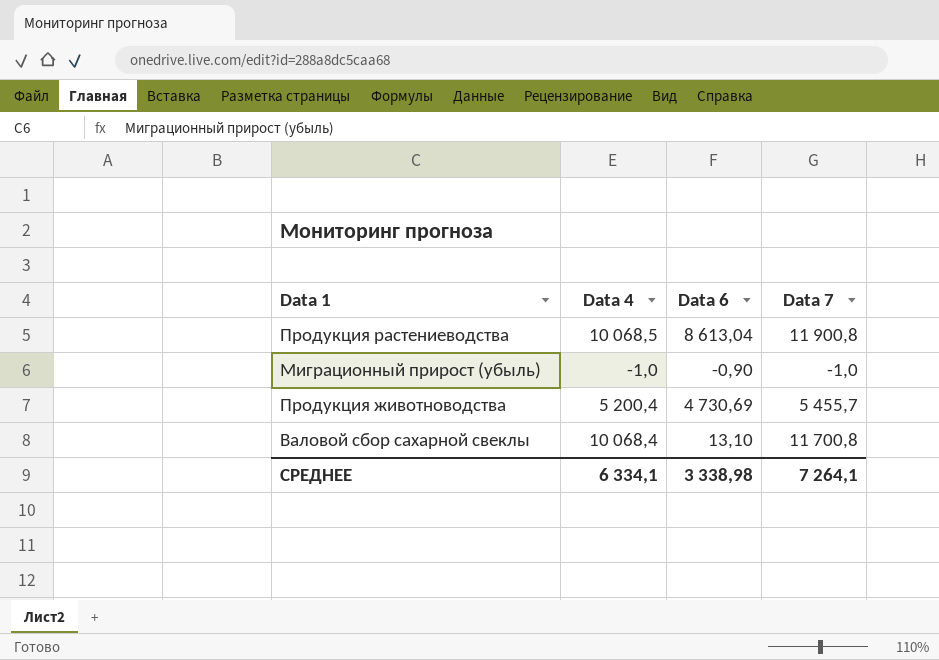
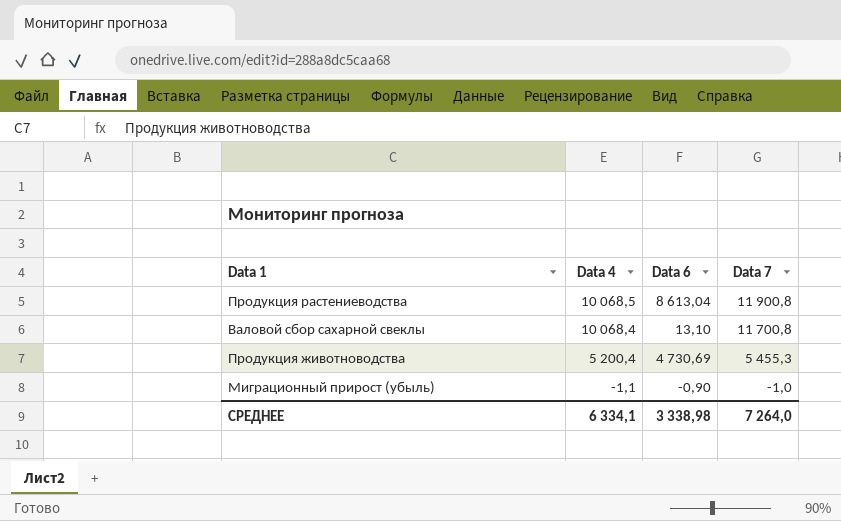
row order: none -> Data 4 descending
Продукция животноводства | Data 7: 5 455,7 -> 5 455,3
Миграционный прирост (убыль) | Data 4: -1,0 -> -1,1
СРЕДНЕЕ | Data 7: 7 264,1 -> 7 264,0

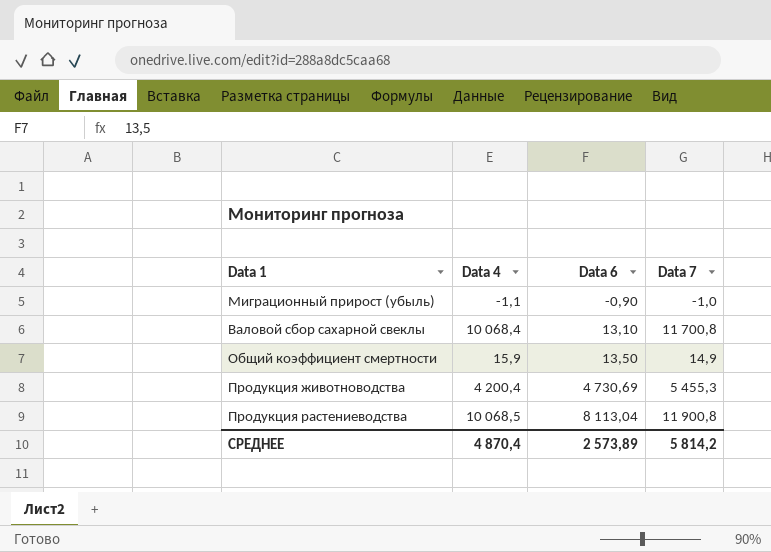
row order: Data 4 descending -> Data 6 ascending
row Общий коэффициент смертности: none -> 15,9 | 13,50 | 14,9
Продукция животноводства | Data 4: 5 200,4 -> 4 200,4
Продукция растениеводства | Data 6: 8 613,04 -> 8 113,04
СРЕДНЕЕ | Data 4: 6 334,1 -> 4 870,4
СРЕДНЕЕ | Data 6: 3 338,98 -> 2 573,89
СРЕДНЕЕ | Data 7: 7 264,0 -> 5 814,2

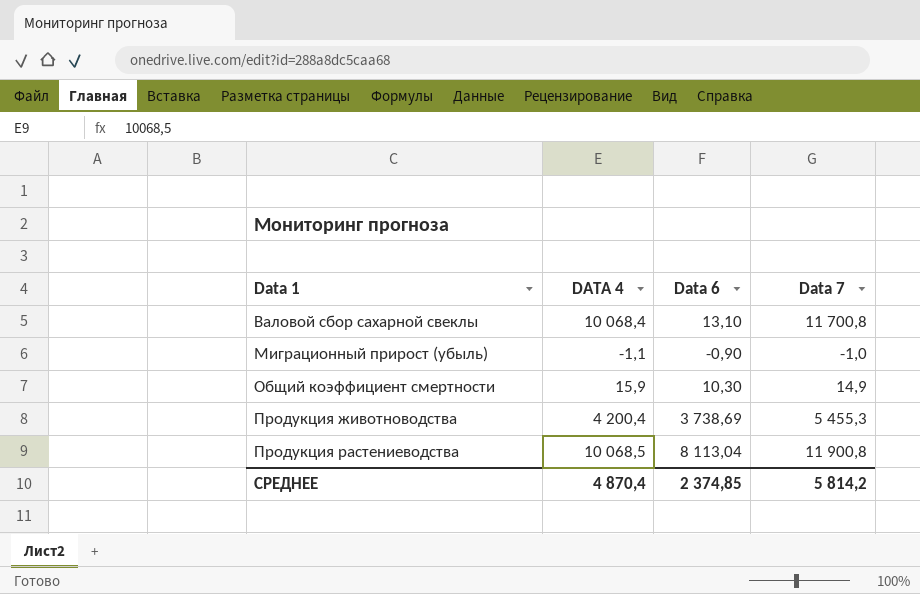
row order: Data 6 ascending -> Data 1 ascending
column name: Data 4 -> DATA 4
Общий коэффициент смертности | Data 6: 13,50 -> 10,30
Продукция животноводства | Data 6: 4 730,69 -> 3 738,69
СРЕДНЕЕ | Data 6: 2 573,89 -> 2 374,85

